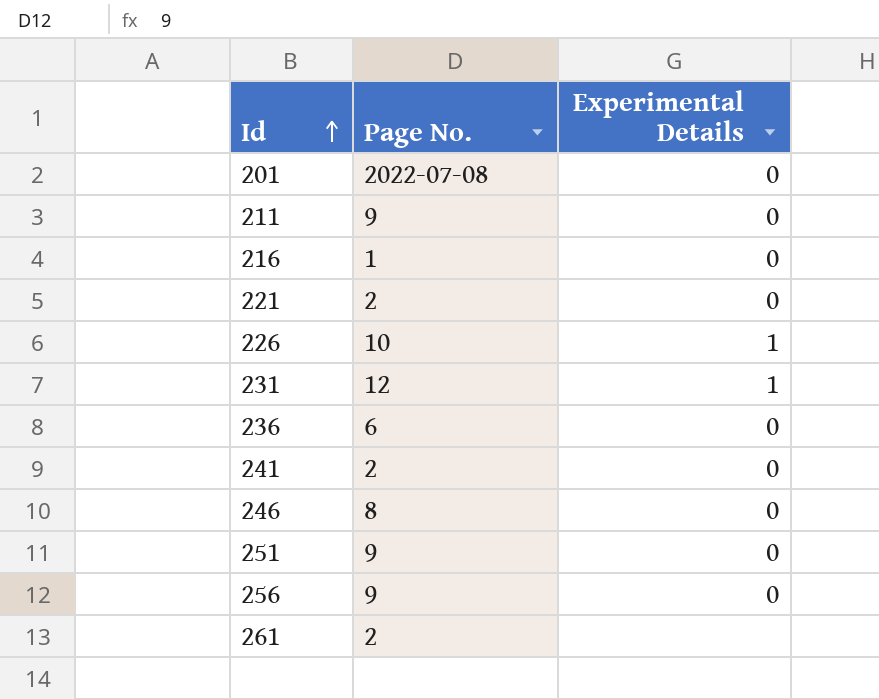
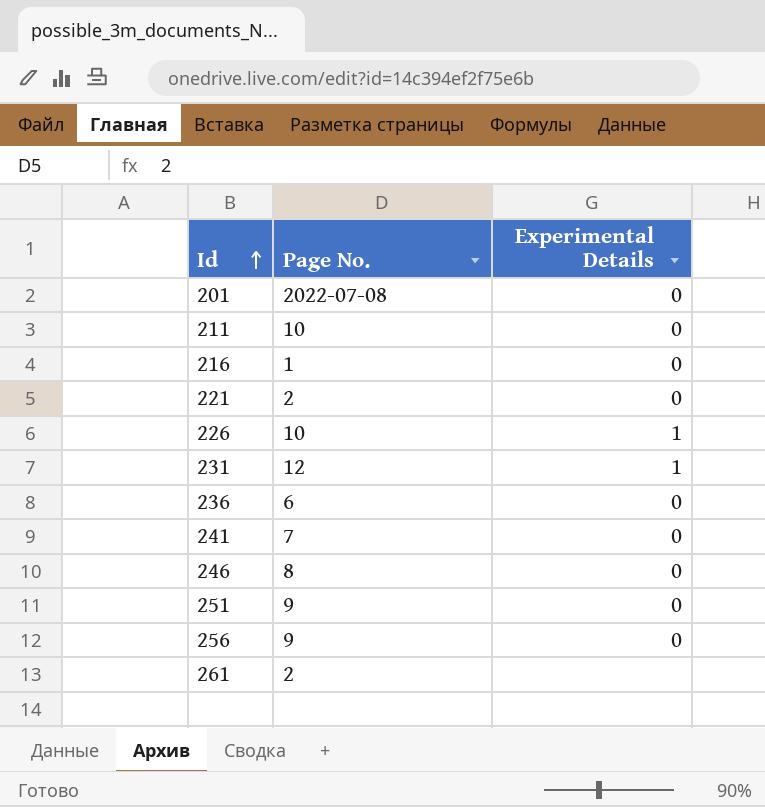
211 | Page No.: 9 -> 10
241 | Page No.: 2 -> 7

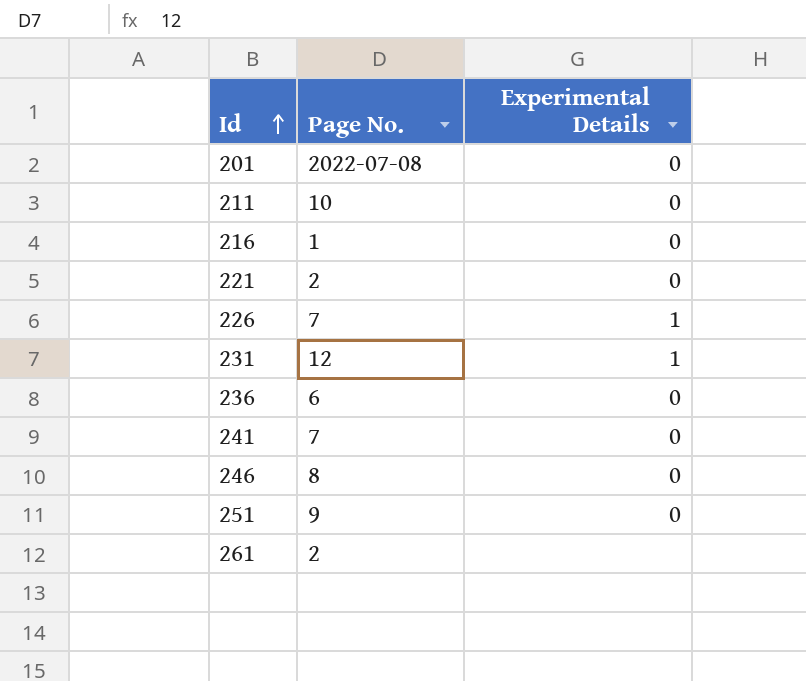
row 256: 9 | 0 -> none
226 | Page No.: 10 -> 7

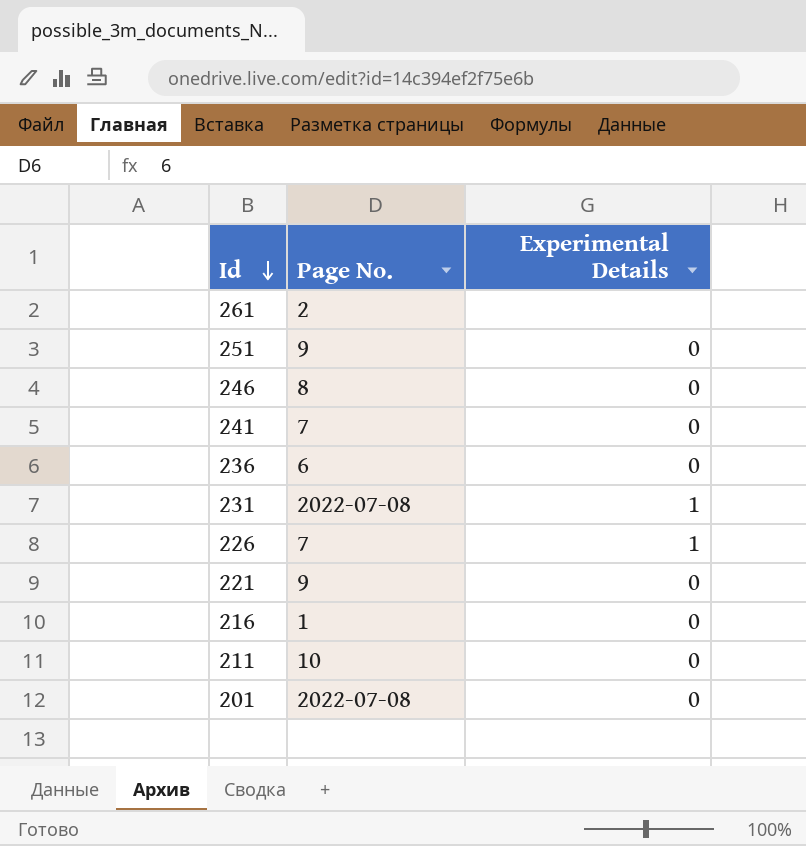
row order: Id ascending -> Id descending
231 | Page No.: 12 -> 2022-07-08
221 | Page No.: 2 -> 9

